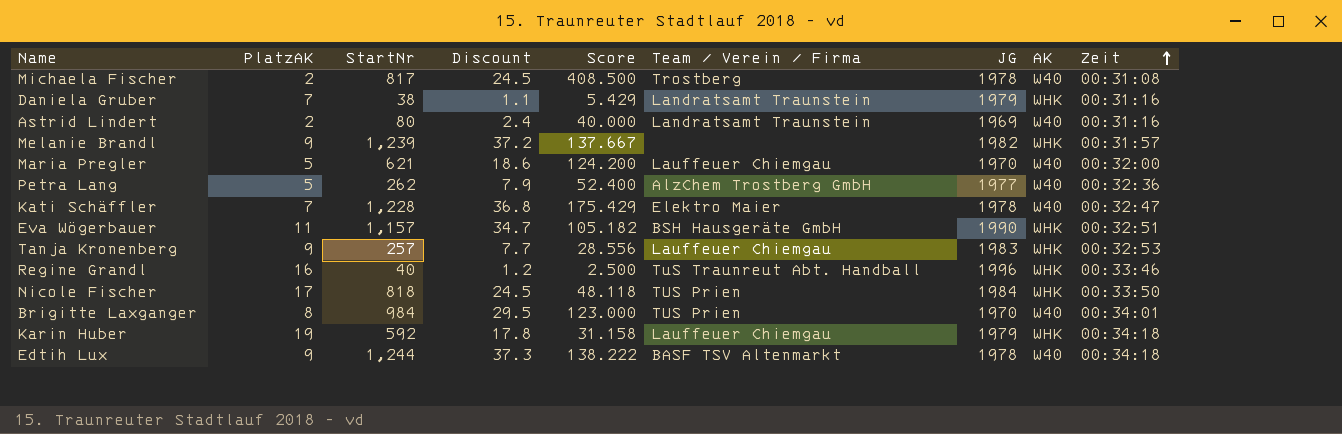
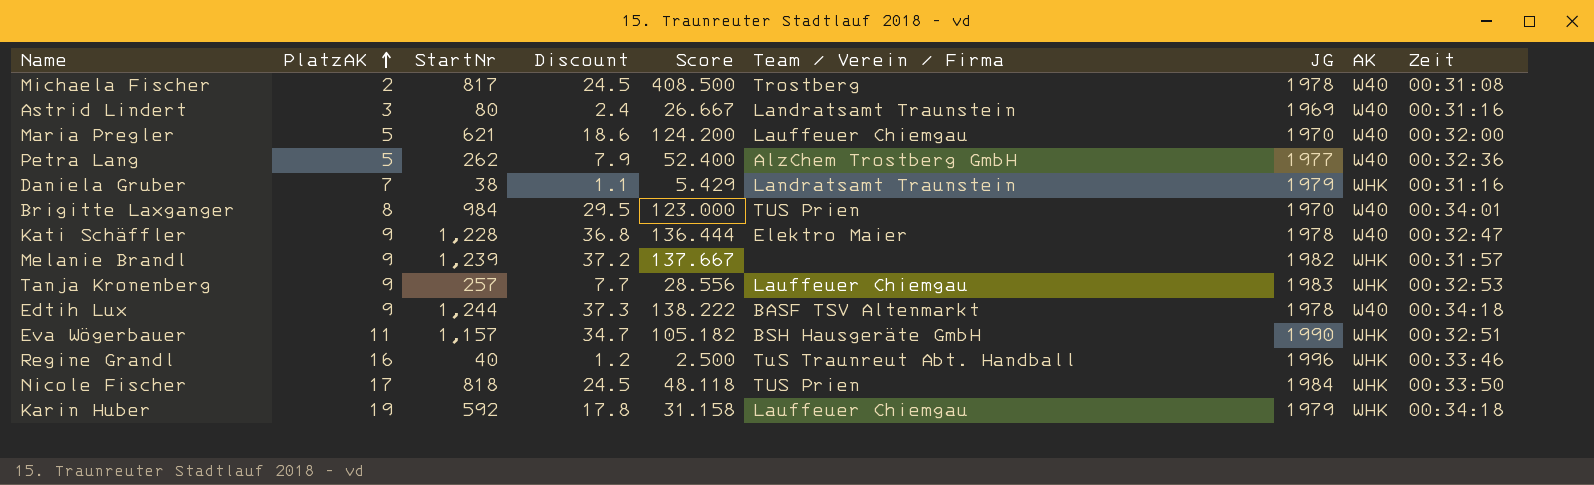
row order: Zeit ascending -> PlatzAK ascending
Astrid Lindert | PlatzAK: 2 -> 3
Astrid Lindert | Score: 40.000 -> 26.667
Kati Schäffler | PlatzAK: 7 -> 9
Kati Schäffler | Score: 175.429 -> 136.444

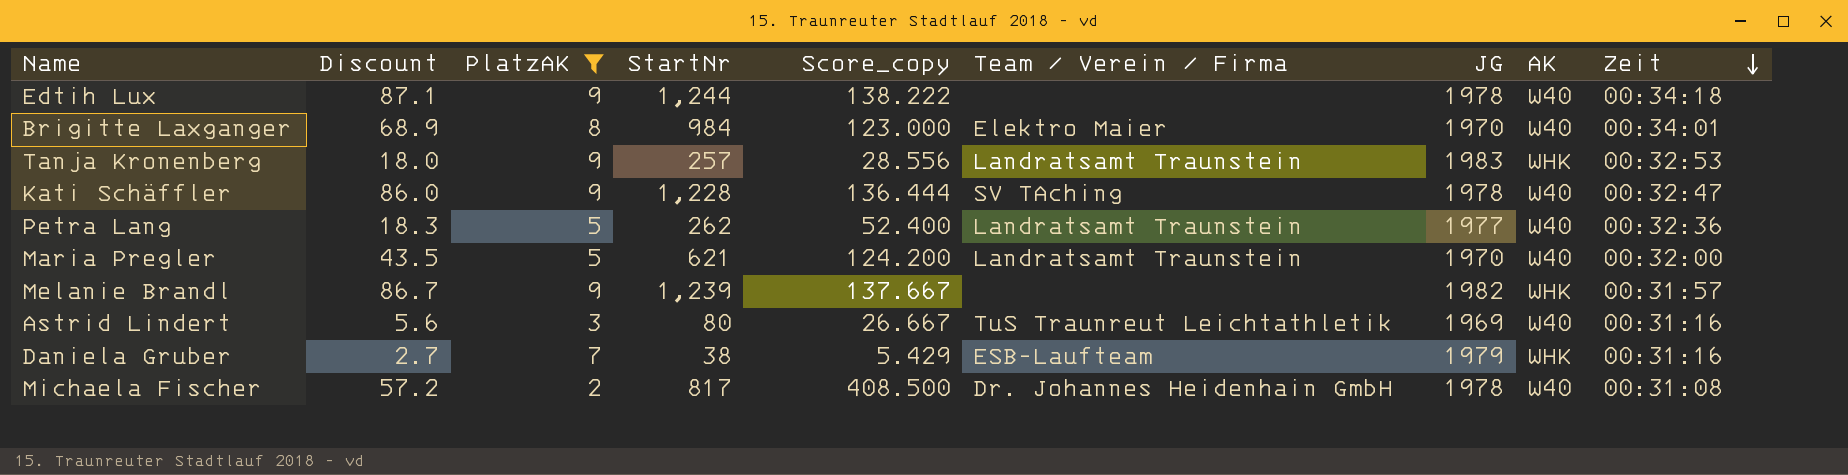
filter: none -> PlatzAK <= 9
row order: PlatzAK ascending -> Zeit descending
column Discount | formula: [StartNr] * 0.03 -> [StartNr] * 0.07
column Discount | position: 4 -> 2
column name: Score -> Score_copy
Edtih Lux | Team / Verein / Firma: BASF TSV Altenmarkt -> none
Brigitte Laxganger | Team / Verein / Firma: TUS Prien -> Elektro Maier
Tanja Kronenberg | Team / Verein / Firma: Lauffeuer Chiemgau -> Landratsamt Traunstein
Kati Schäffler | Team / Verein / Firma: Elektro Maier -> SV TAching
Petra Lang | Team / Verein / Firma: AlzChem Trostberg GmbH -> Landratsamt Traunstein
Maria Pregler | Team / Verein / Firma: Lauffeuer Chiemgau -> Landratsamt Traunstein
Astrid Lindert | Team / Verein / Firma: Landratsamt Traunstein -> TuS Traunreut Leichtathletik
Daniela Gruber | Team / Verein / Firma: Landratsamt Traunstein -> ESB-Laufteam
Michaela Fischer | Team / Verein / Firma: Trostberg -> Dr. Johannes Heidenhain GmbH

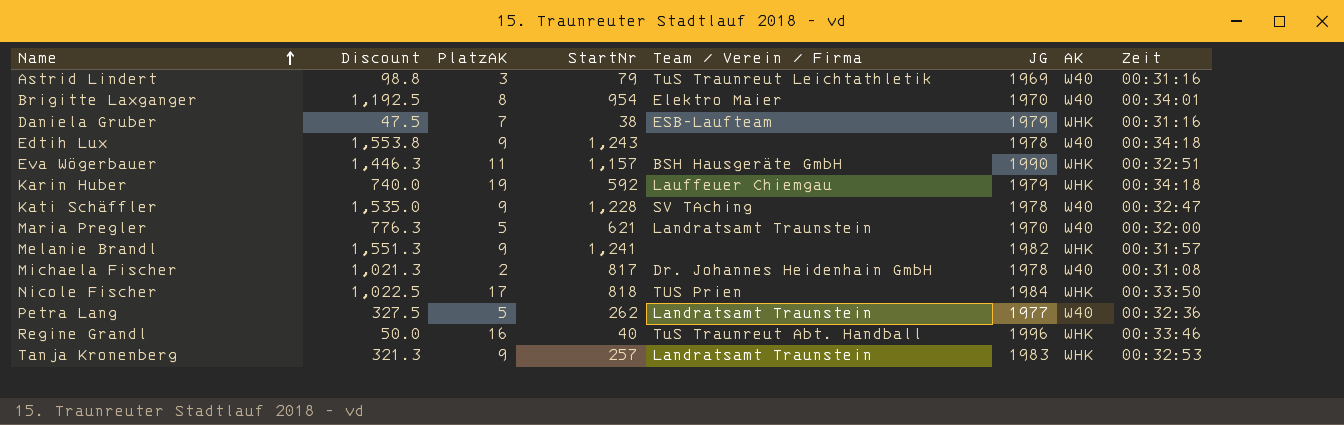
filter: PlatzAK <= 9 -> none
row order: Zeit descending -> Name ascending
column Score_copy | formula: [StartNr] / [PlatzAK] -> none
column Discount | formula: [StartNr] * 0.07 -> [StartNr] * 1.25
Astrid Lindert | StartNr: 80 -> 79
Brigitte Laxganger | StartNr: 984 -> 954
Edtih Lux | StartNr: 1,244 -> 1,243
Melanie Brandl | StartNr: 1,239 -> 1,241

